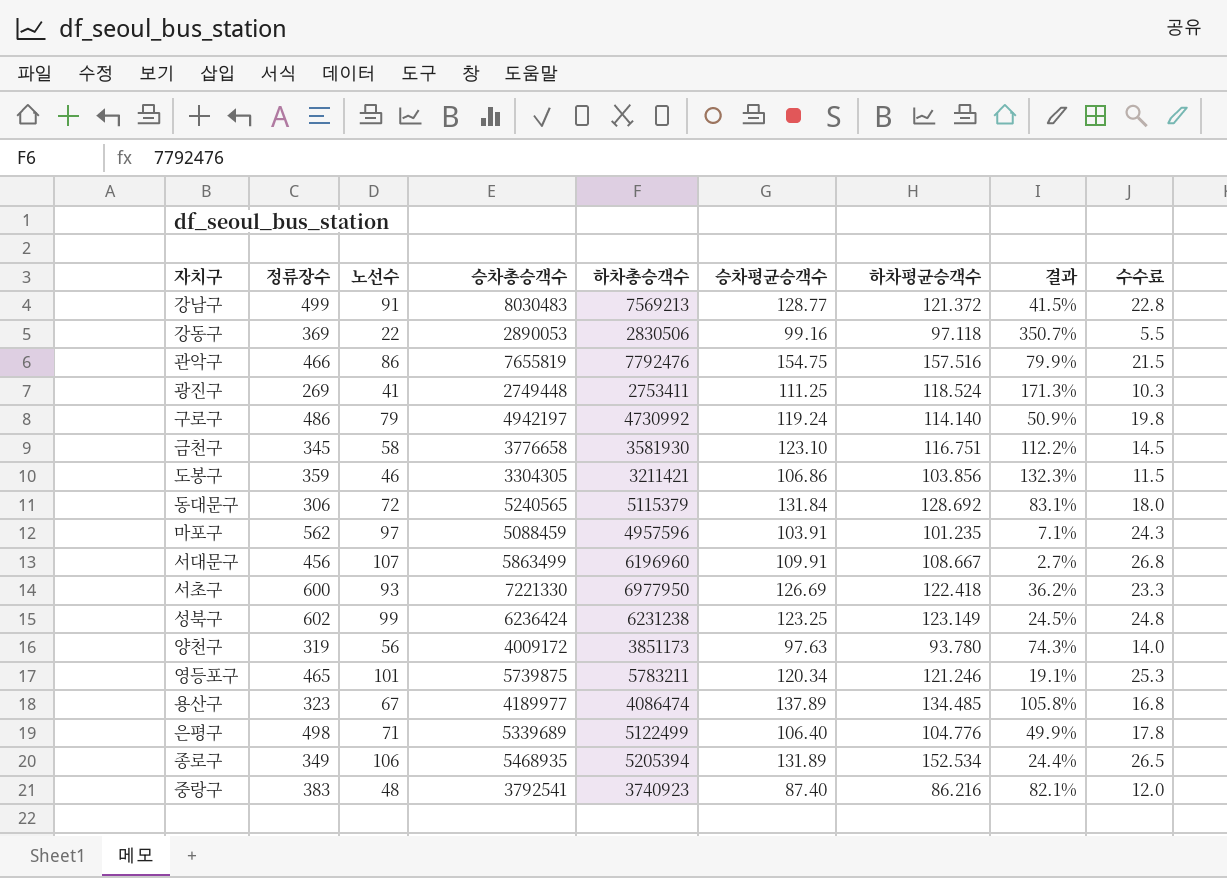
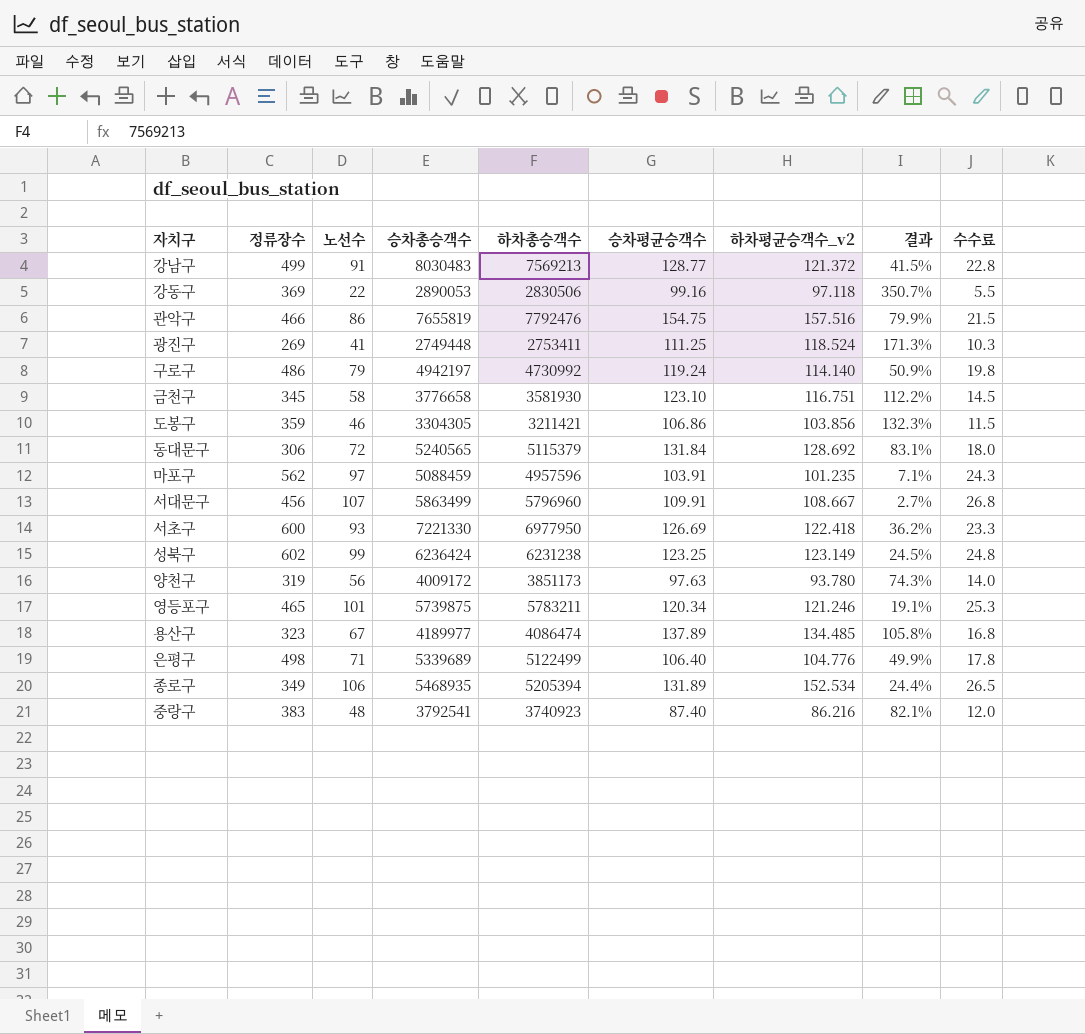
column name: 하차평균승객수 -> 하차평균승객수_v2
서대문구 | 하차총승객수: 6196960 -> 5796960

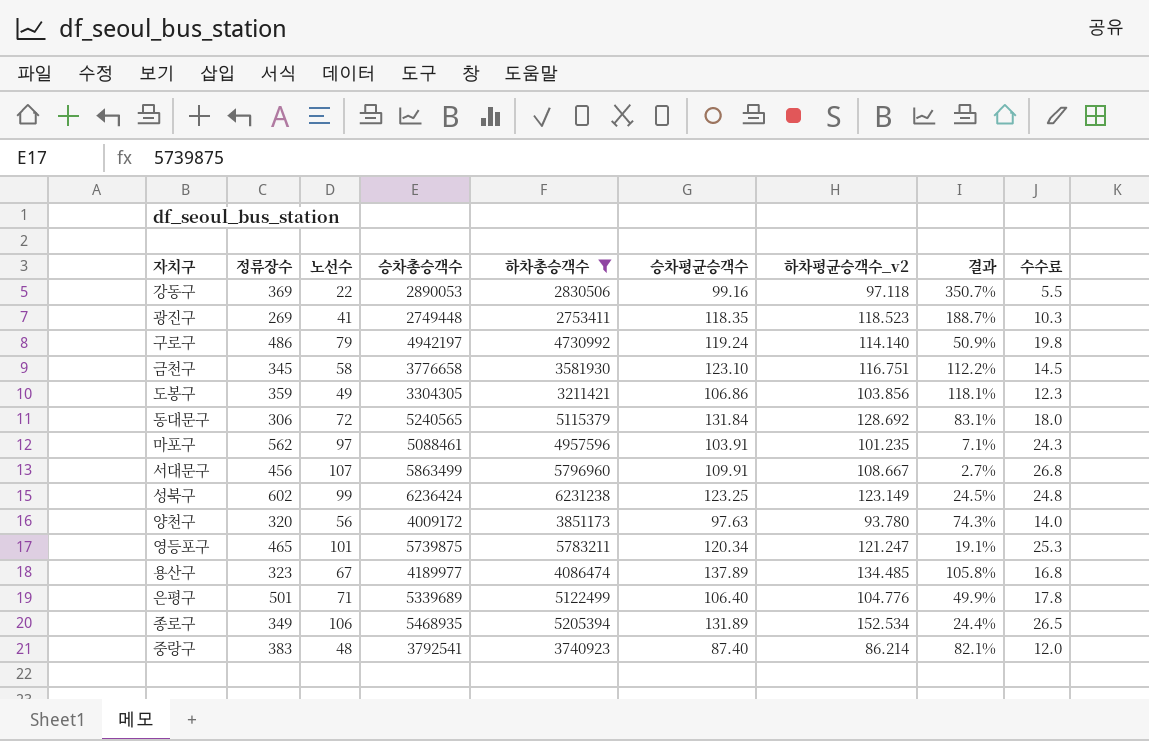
filter: none -> 하차총승객수 <= 6231238
광진구 | 승차평균승객수: 111.25 -> 118.35
광진구 | 하차평균승객수_v2: 118.524 -> 118.523
광진구 | 결과: 171.3% -> 188.7%
도봉구 | 노선수: 46 -> 49
도봉구 | 결과: 132.3% -> 118.1%
도봉구 | 수수료: 11.5 -> 12.3
마포구 | 승차총승객수: 5088459 -> 5088461
양천구 | 정류장수: 319 -> 320
영등포구 | 하차평균승객수_v2: 121.246 -> 121.247
은평구 | 정류장수: 498 -> 501
중랑구 | 하차평균승객수_v2: 86.216 -> 86.214

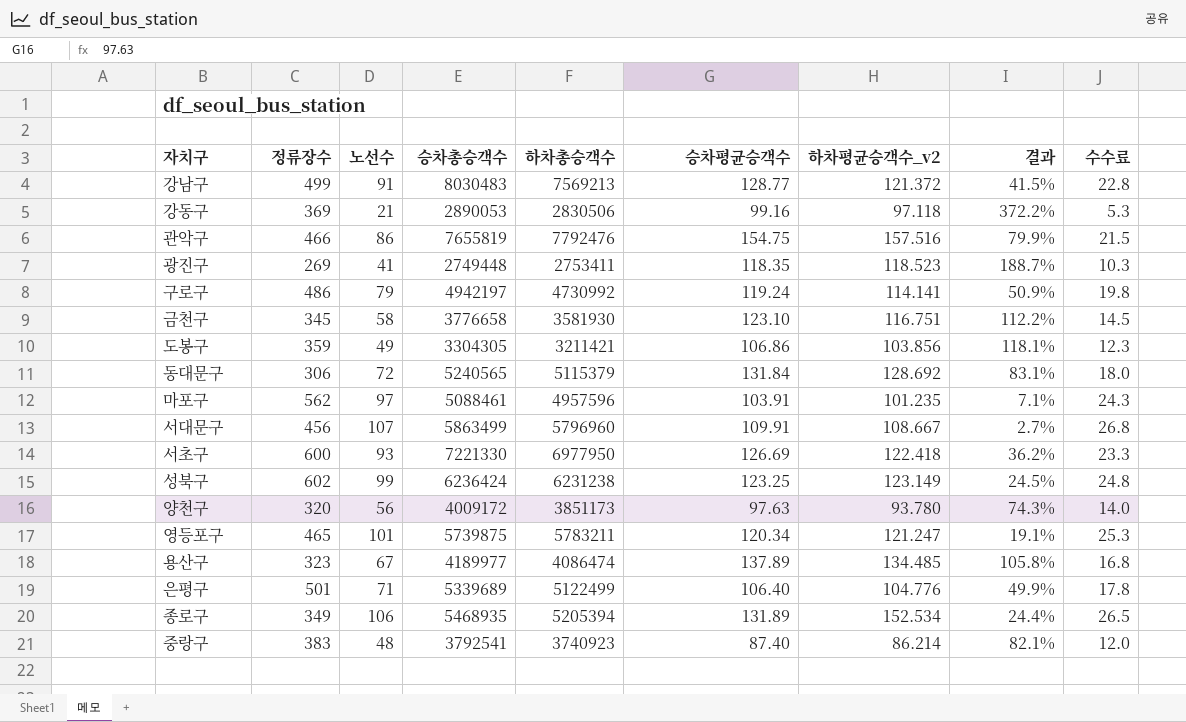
filter: 하차총승객수 <= 6231238 -> none
강동구 | 노선수: 22 -> 21
강동구 | 결과: 350.7% -> 372.2%
강동구 | 수수료: 5.5 -> 5.3
구로구 | 하차평균승객수_v2: 114.140 -> 114.141

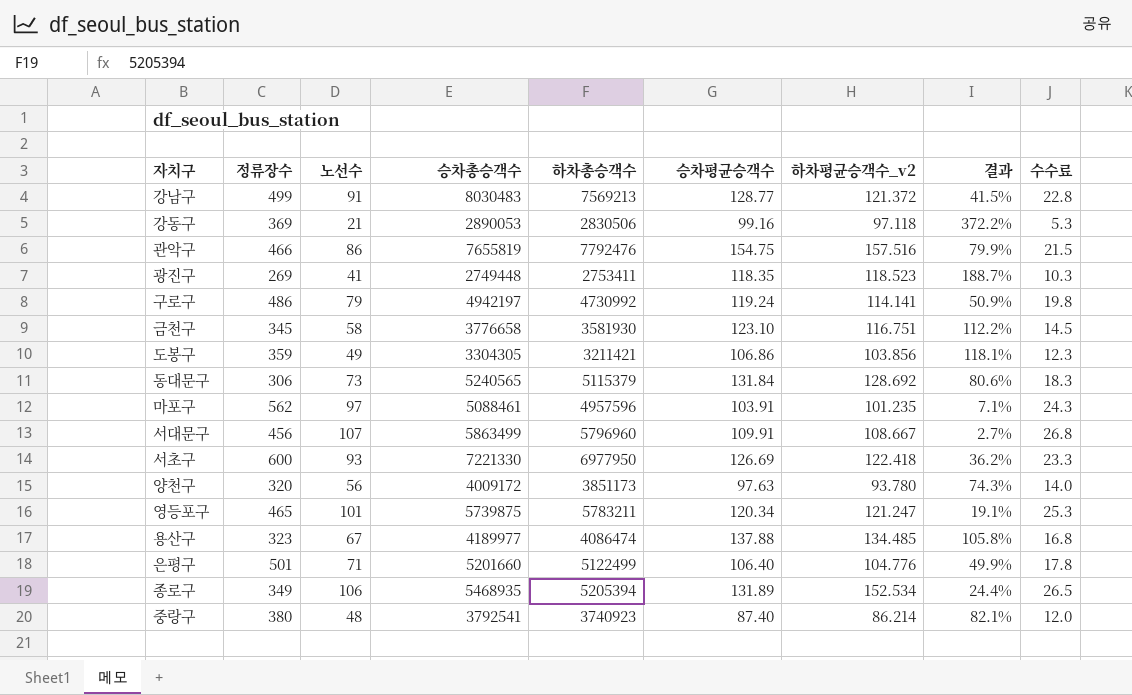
row 성북구: 602 | 99 | 6236424 | 6231238 | 123.25 | 123.149 | 24.5% | 24.8 -> none
동대문구 | 노선수: 72 -> 73
동대문구 | 결과: 83.1% -> 80.6%
동대문구 | 수수료: 18.0 -> 18.3
용산구 | 승차평균승객수: 137.89 -> 137.88
은평구 | 승차총승객수: 5339689 -> 5201660
중랑구 | 정류장수: 383 -> 380

